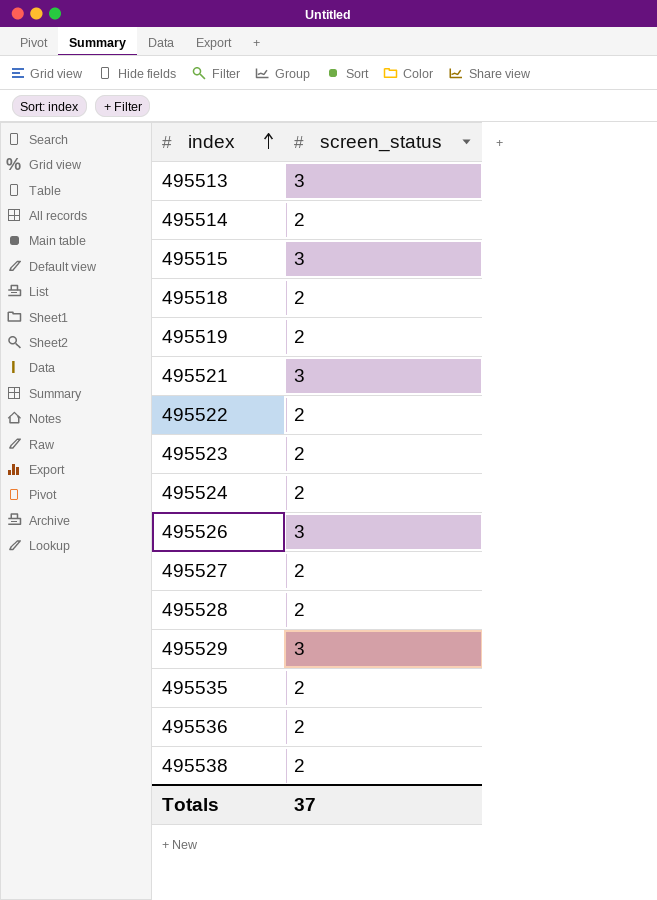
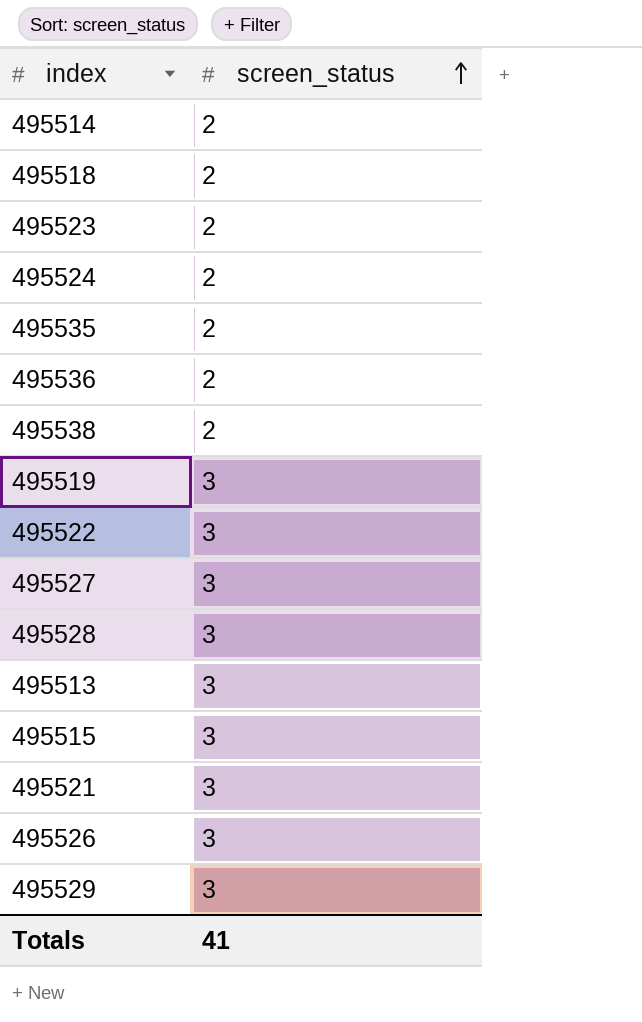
row order: index ascending -> screen_status ascending
495519 | screen_status: 2 -> 3
495522 | screen_status: 2 -> 3
495527 | screen_status: 2 -> 3
495528 | screen_status: 2 -> 3
Totals | screen_status: 37 -> 41

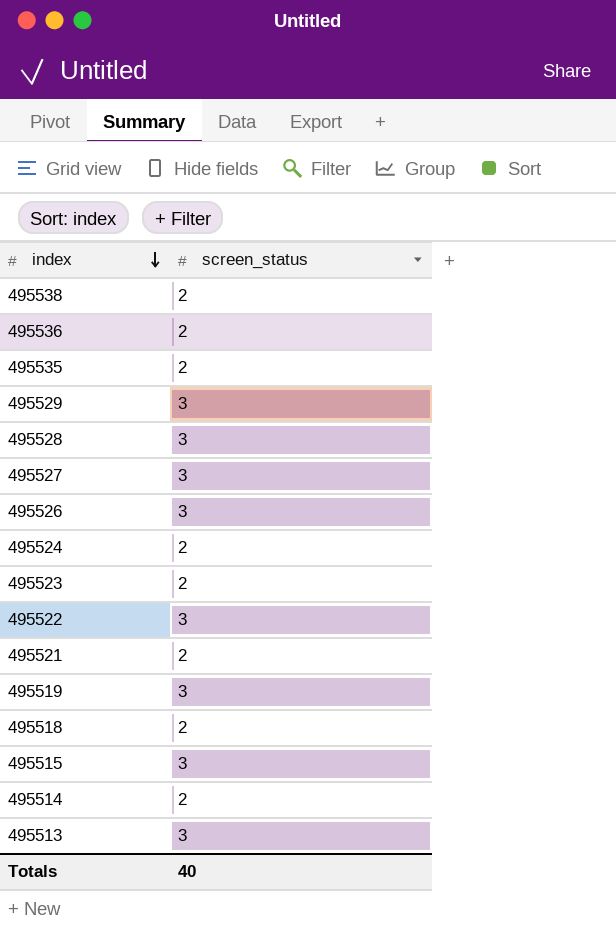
row order: screen_status ascending -> index descending
495521 | screen_status: 3 -> 2
Totals | screen_status: 41 -> 40

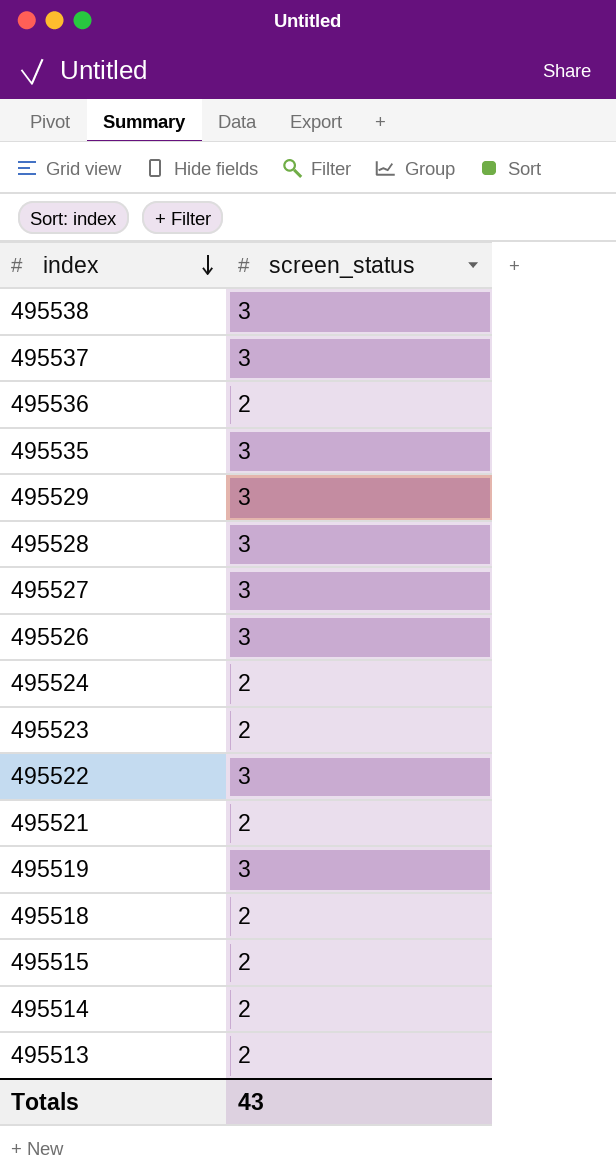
495538 | screen_status: 2 -> 3
row 495537: none -> 3
495535 | screen_status: 2 -> 3
495515 | screen_status: 3 -> 2
495513 | screen_status: 3 -> 2
Totals | screen_status: 40 -> 43

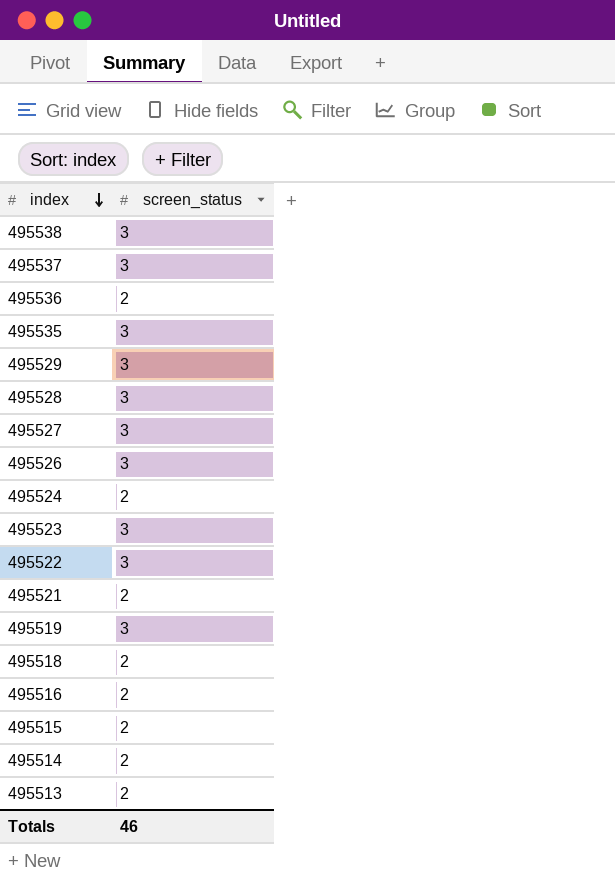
495523 | screen_status: 2 -> 3
row 495516: none -> 2
Totals | screen_status: 43 -> 46

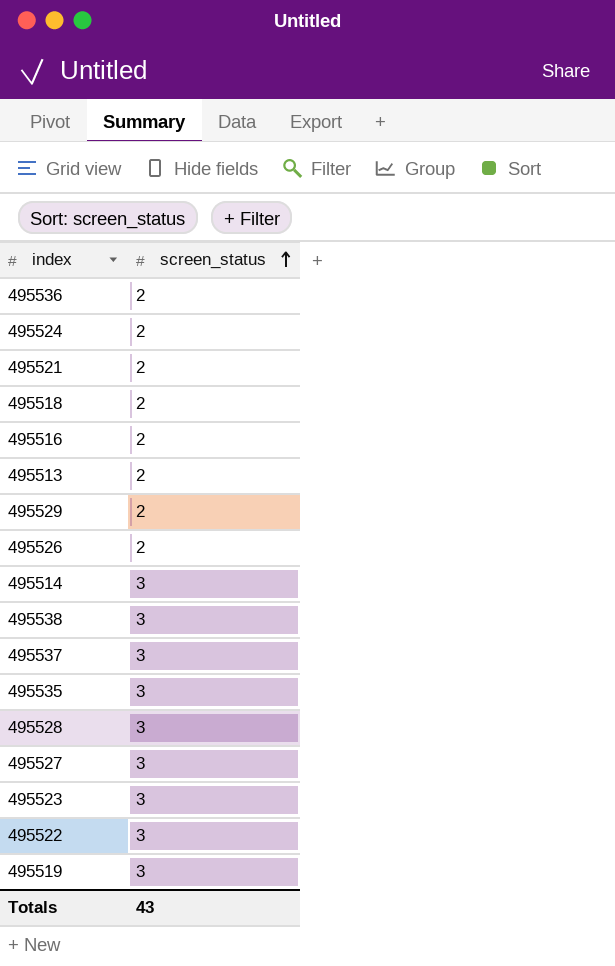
row order: index descending -> screen_status ascending
row 495515: 2 -> none
495529 | screen_status: 3 -> 2
495526 | screen_status: 3 -> 2
495514 | screen_status: 2 -> 3
Totals | screen_status: 46 -> 43

